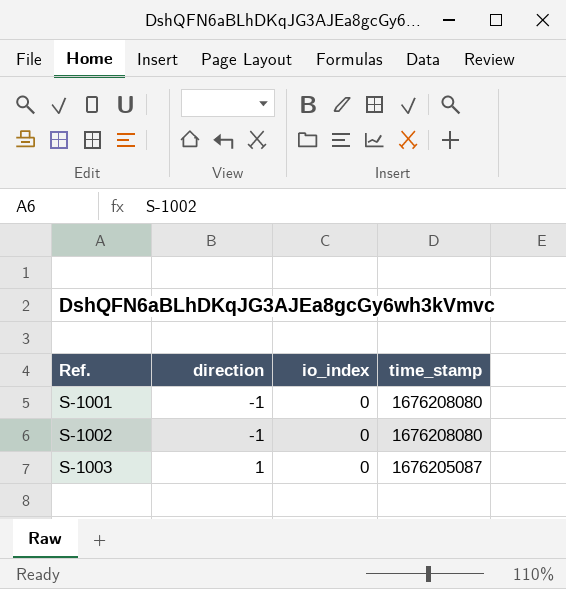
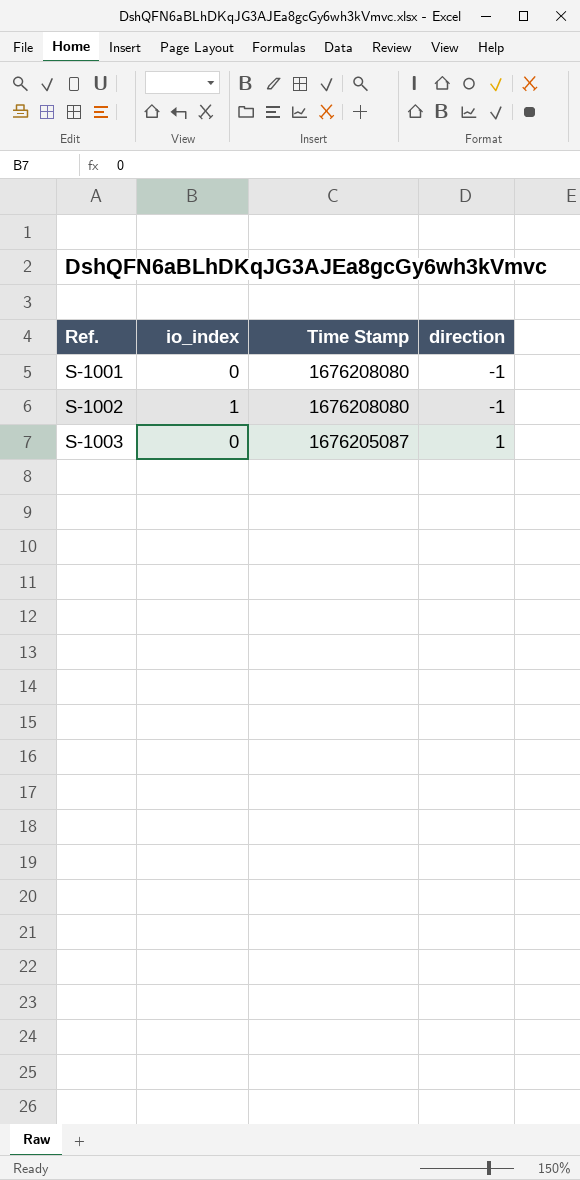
column name: time_stamp -> Time Stamp
column direction | position: 2 -> 4
S-1002 | io_index: 0 -> 1

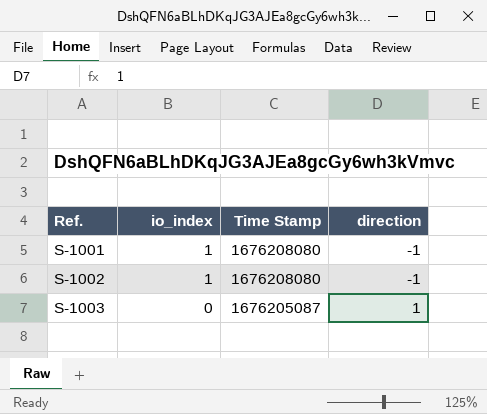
S-1001 | io_index: 0 -> 1

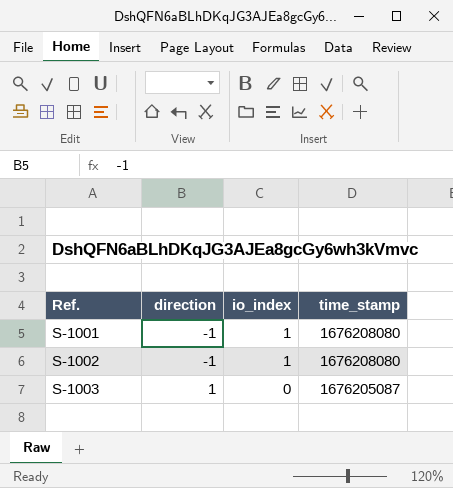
column direction | position: 4 -> 2
column name: Time Stamp -> time_stamp

